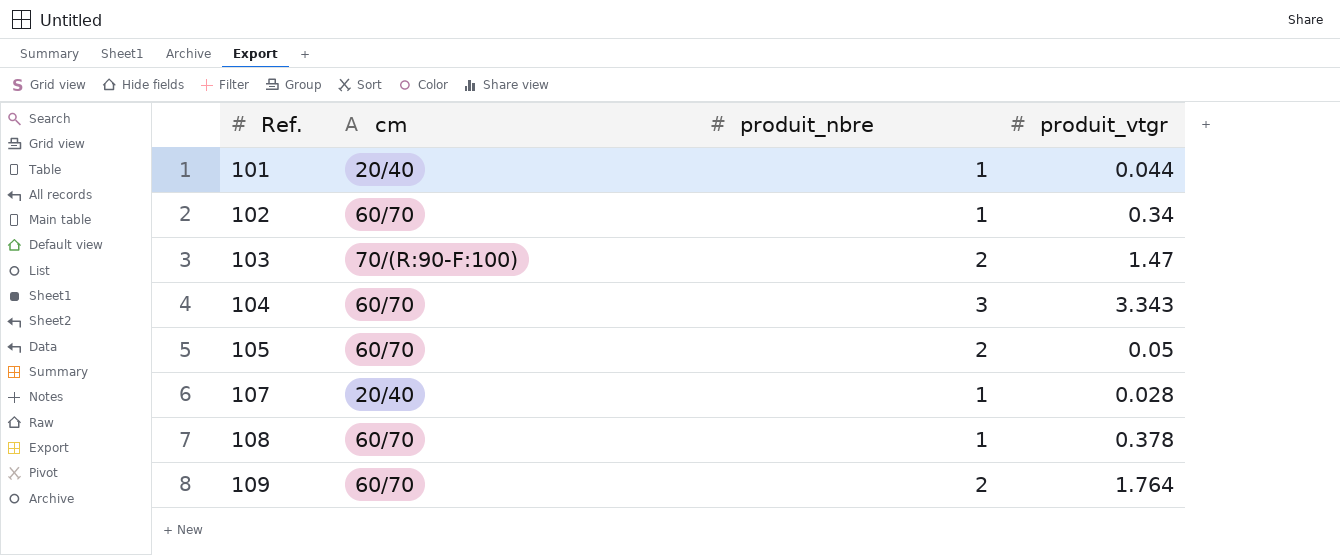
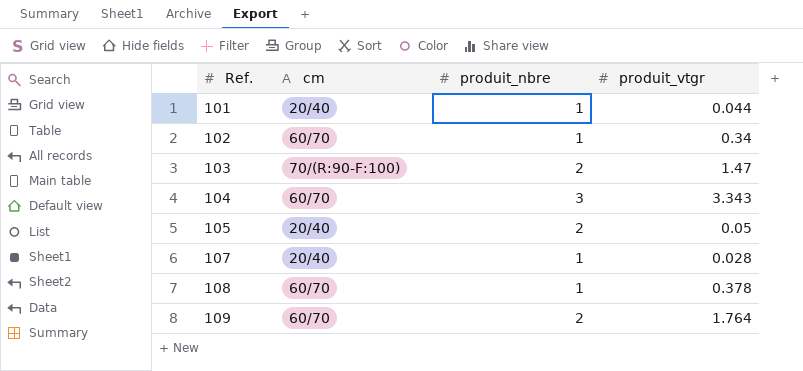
105 | cm: 60/70 -> 20/40

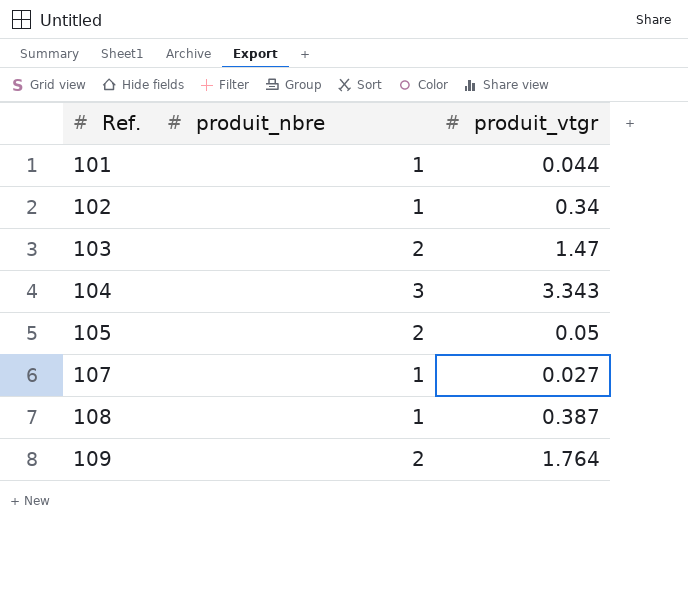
column cm | position: 2 -> none
107 | produit_vtgr: 0.028 -> 0.027
108 | produit_vtgr: 0.378 -> 0.387

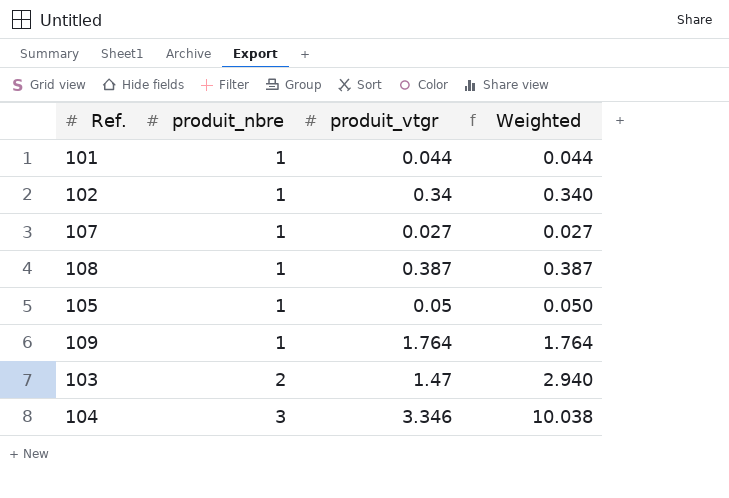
row order: Ref. ascending -> produit_nbre ascending
column Weighted | formula: none -> [produit_nbre] * [produit_vtgr]
105 | produit_nbre: 2 -> 1
109 | produit_nbre: 2 -> 1
104 | produit_vtgr: 3.343 -> 3.346

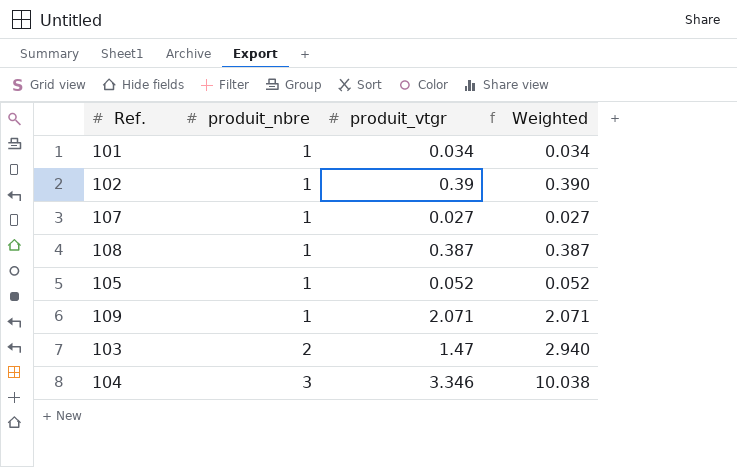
101 | produit_vtgr: 0.044 -> 0.034
101 | Weighted: 0.044 -> 0.034
102 | produit_vtgr: 0.34 -> 0.39
102 | Weighted: 0.340 -> 0.390
105 | produit_vtgr: 0.05 -> 0.052
105 | Weighted: 0.050 -> 0.052
109 | produit_vtgr: 1.764 -> 2.071
109 | Weighted: 1.764 -> 2.071

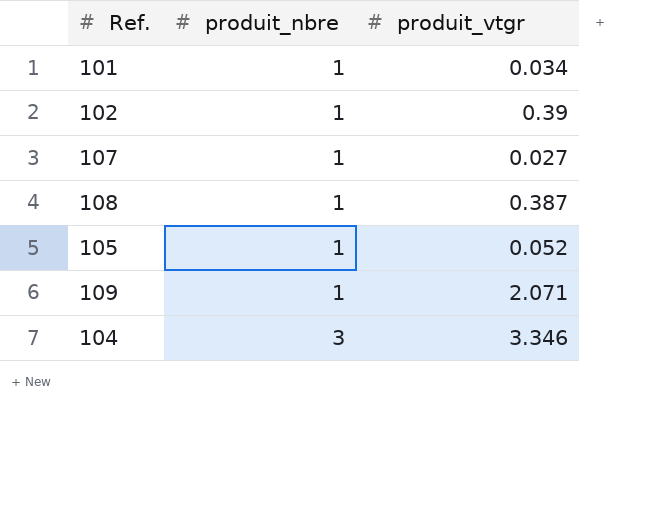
column Weighted | formula: [produit_nbre] * [produit_vtgr] -> none
row 103: 2 | 1.47 | 2.940 -> none

